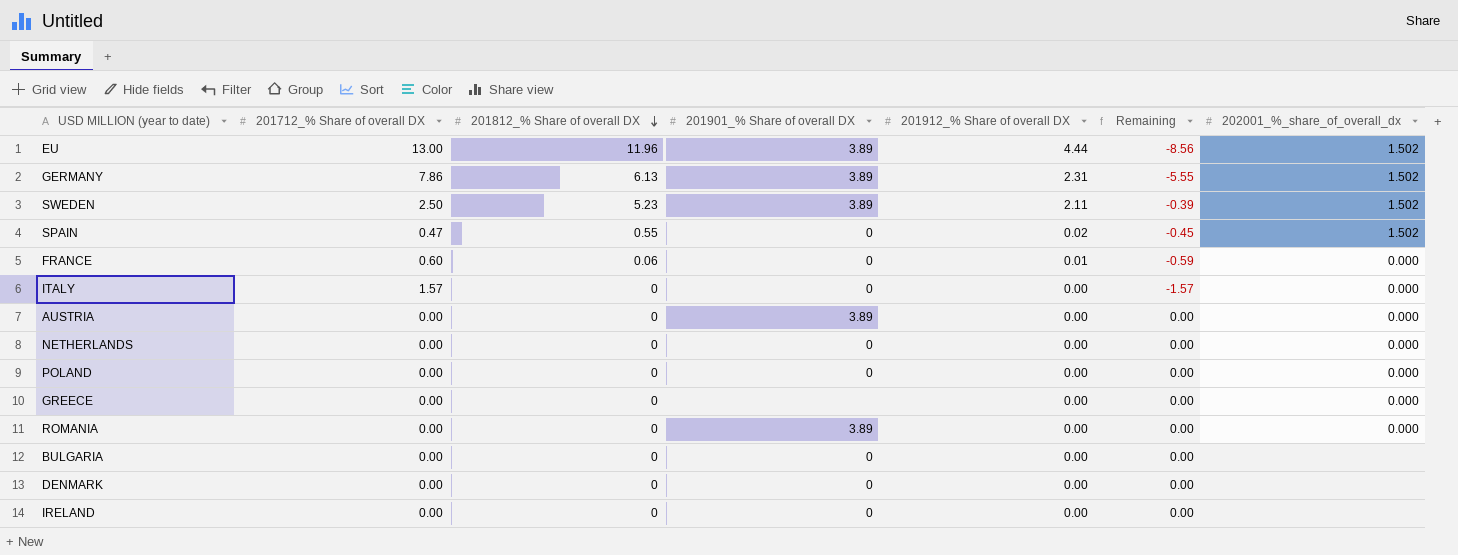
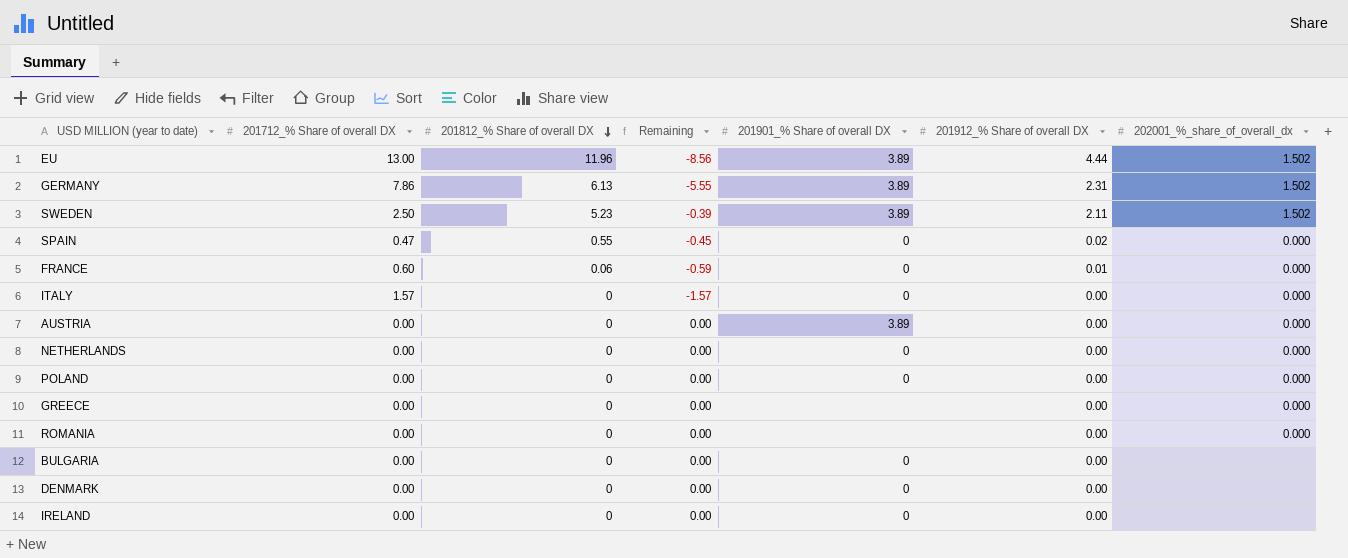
column Remaining | position: 6 -> 4
SPAIN | 202001_%_share_of_overall_dx: 1.502 -> 0.000
ROMANIA | 201901_% Share of overall DX: 3.89 -> none

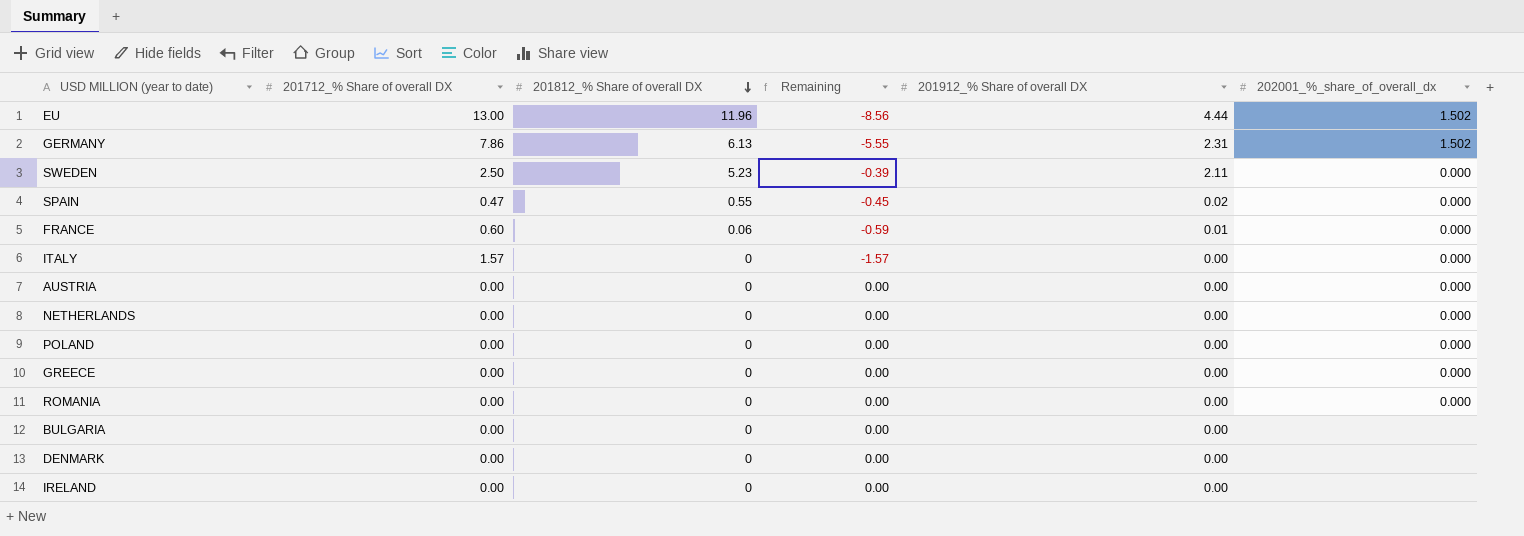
column 201901_% Share of overall DX | position: 5 -> none
SWEDEN | 202001_%_share_of_overall_dx: 1.502 -> 0.000

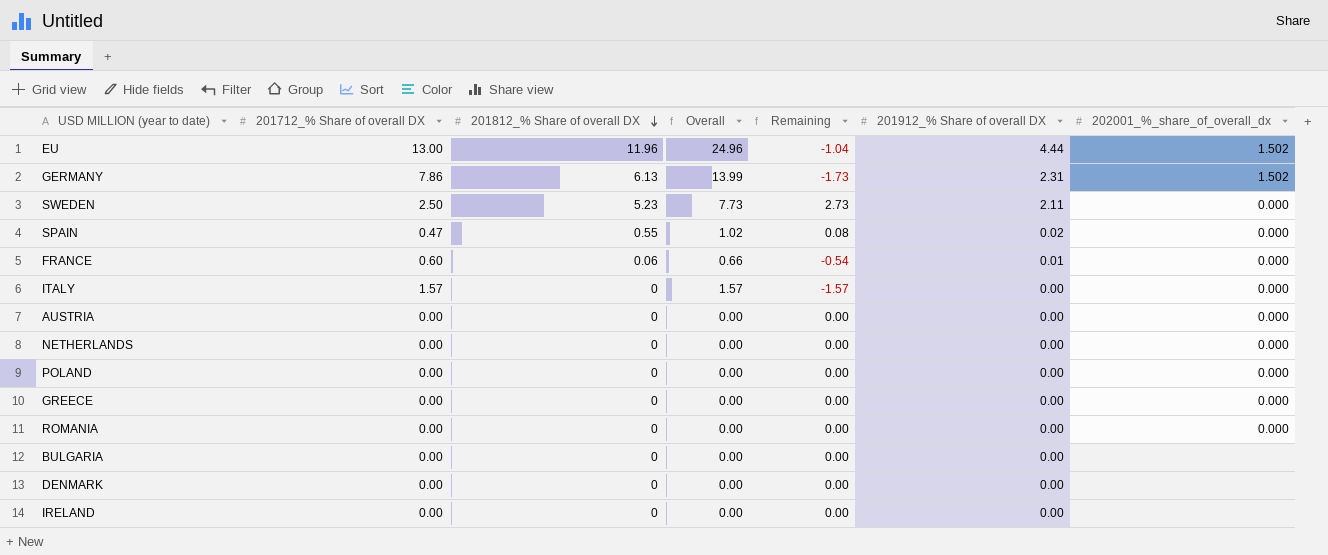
column Overall | formula: none -> [201712_% Share of overall DX] + [201812_% Share of overall DX]
column Remaining | formula: [201912_% Share of overall DX] - [201712_% Share of overall DX] -> [201812_% Share of overall DX] - [201712_% Share of overall DX]

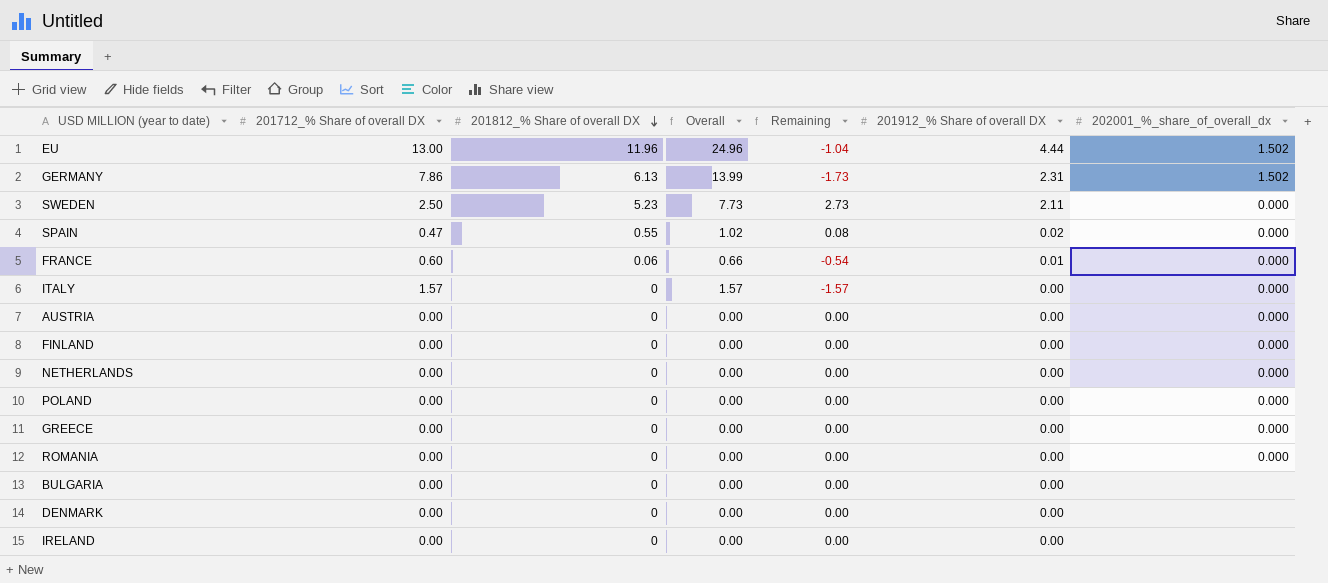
row FINLAND: none -> 0.00 | 0 | 0.00 | 0.00 | 0.00 | 0.000

